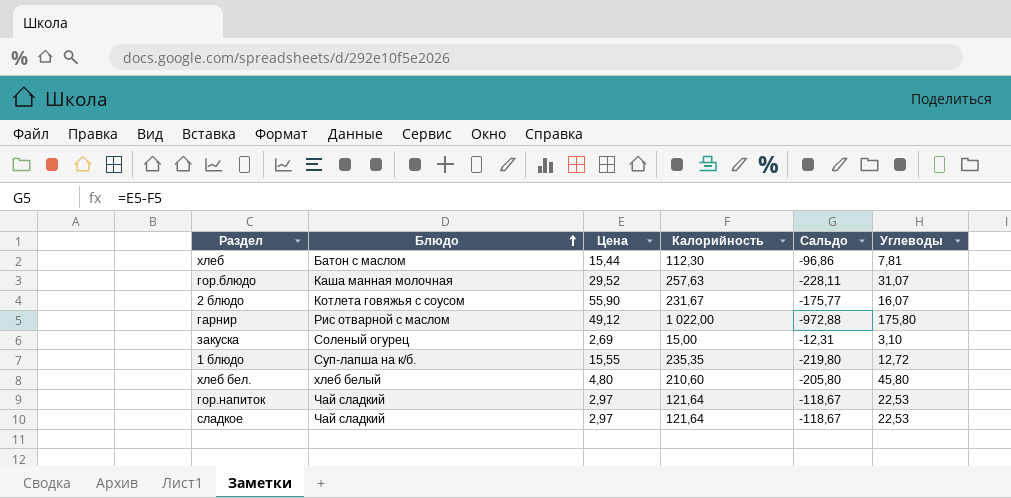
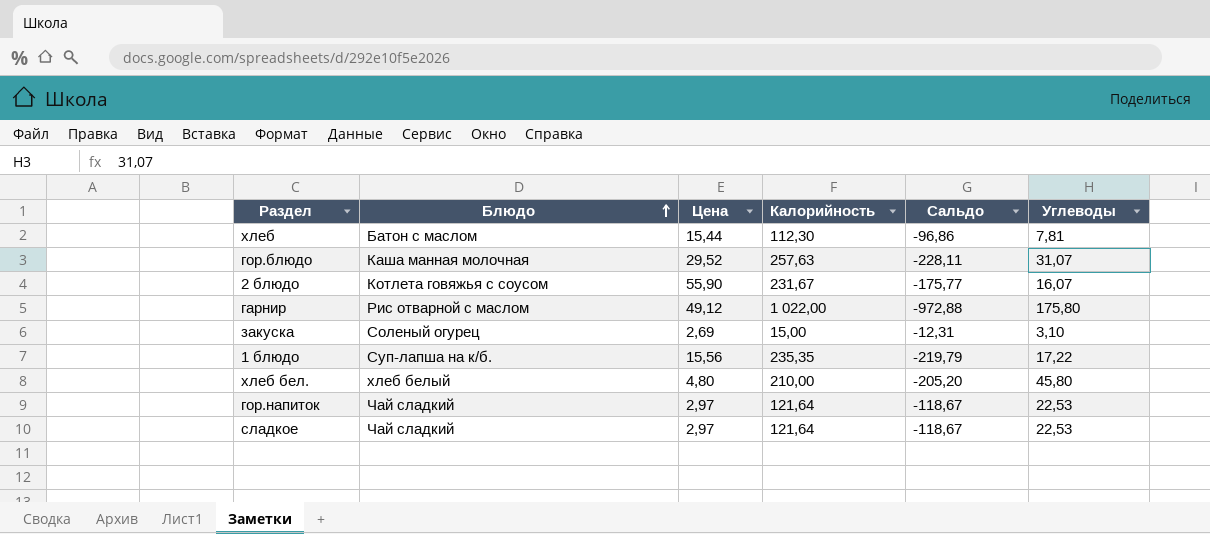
1 блюдо | Цена: 15,55 -> 15,56
1 блюдо | Сальдо: -219,80 -> -219,79
1 блюдо | Углеводы: 12,72 -> 17,22
хлеб бел. | Калорийность: 210,60 -> 210,00
хлеб бел. | Сальдо: -205,80 -> -205,20

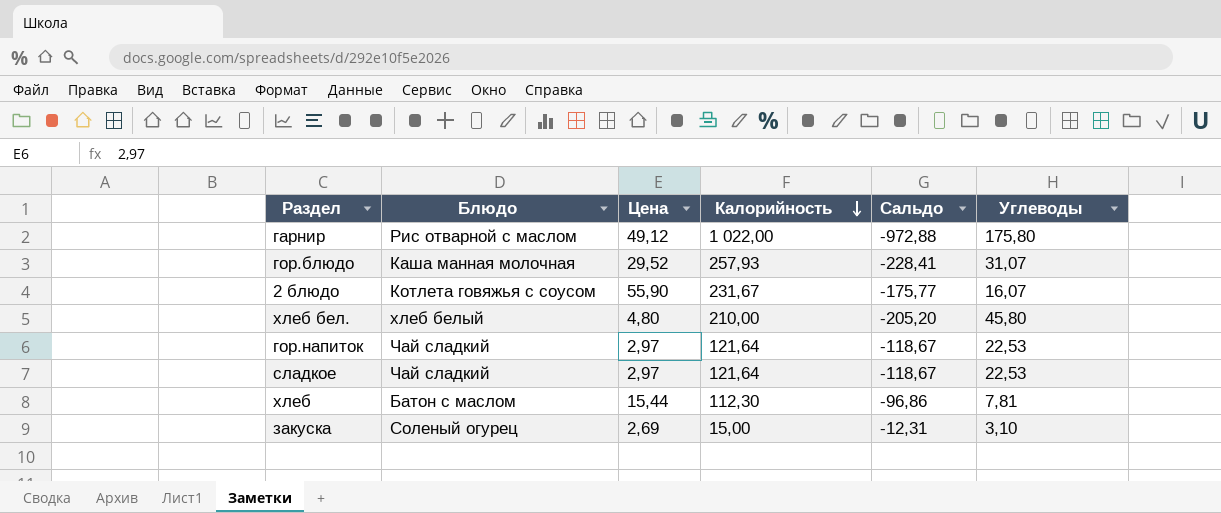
row order: Блюдо ascending -> Калорийность descending
row 1 блюдо: Суп-лапша на к/б. | 15,56 | 235,35 | -219,79 | 17,22 -> none
гор.блюдо | Калорийность: 257,63 -> 257,93
гор.блюдо | Сальдо: -228,11 -> -228,41

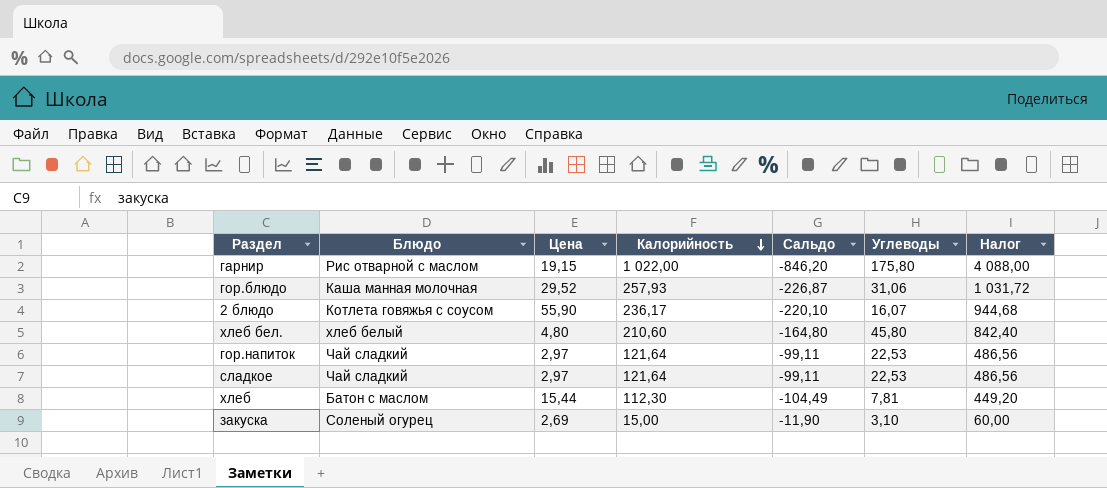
column Сальдо | formula: [Цена] - [Калорийность] -> [Углеводы] - [Калорийность]
column Налог | formula: none -> [Калорийность] * 4
гарнир | Цена: 49,12 -> 19,15
гор.блюдо | Углеводы: 31,07 -> 31,06
2 блюдо | Калорийность: 231,67 -> 236,17
хлеб бел. | Калорийность: 210,00 -> 210,60

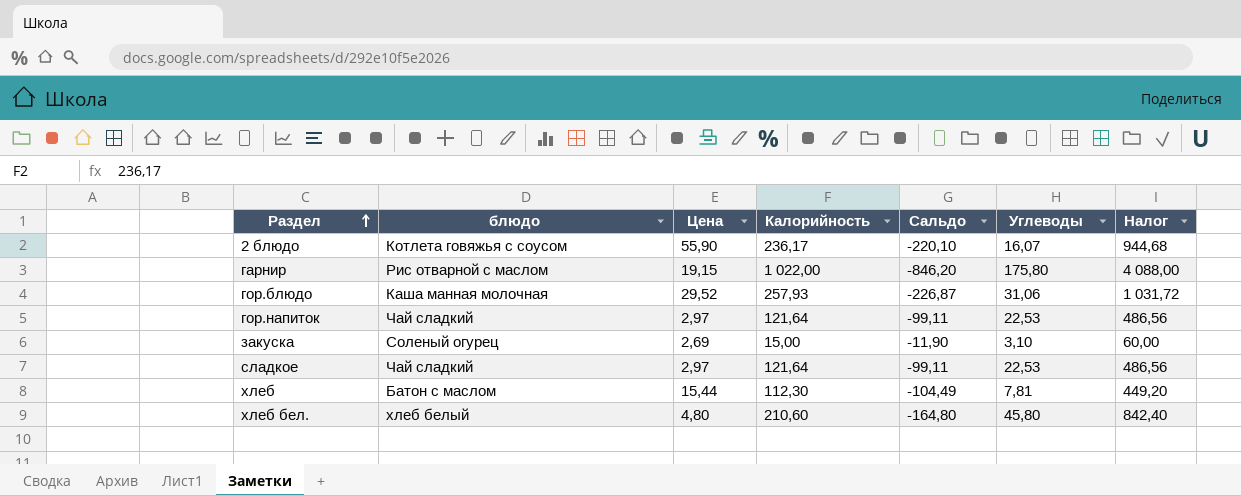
row order: Калорийность descending -> Раздел ascending
column name: Блюдо -> блюдо

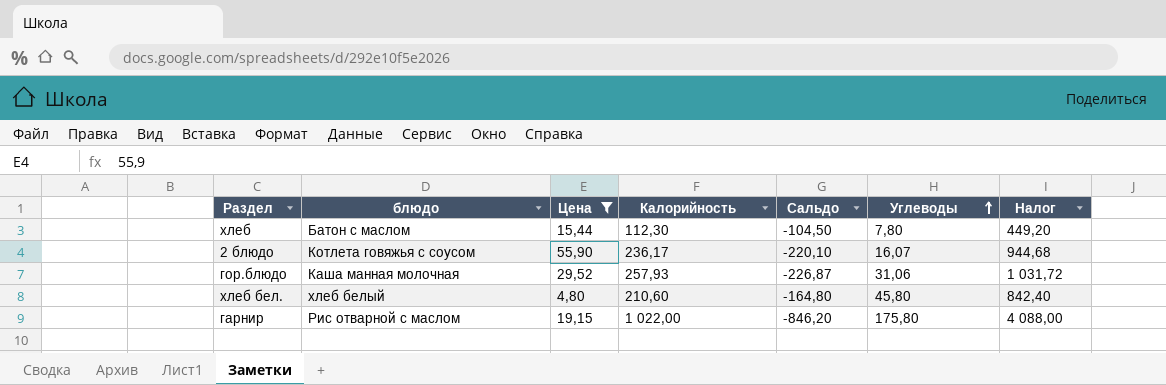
filter: none -> Цена >= 4,80
row order: Раздел ascending -> Углеводы ascending
хлеб | Сальдо: -104,49 -> -104,50
хлеб | Углеводы: 7,81 -> 7,80

